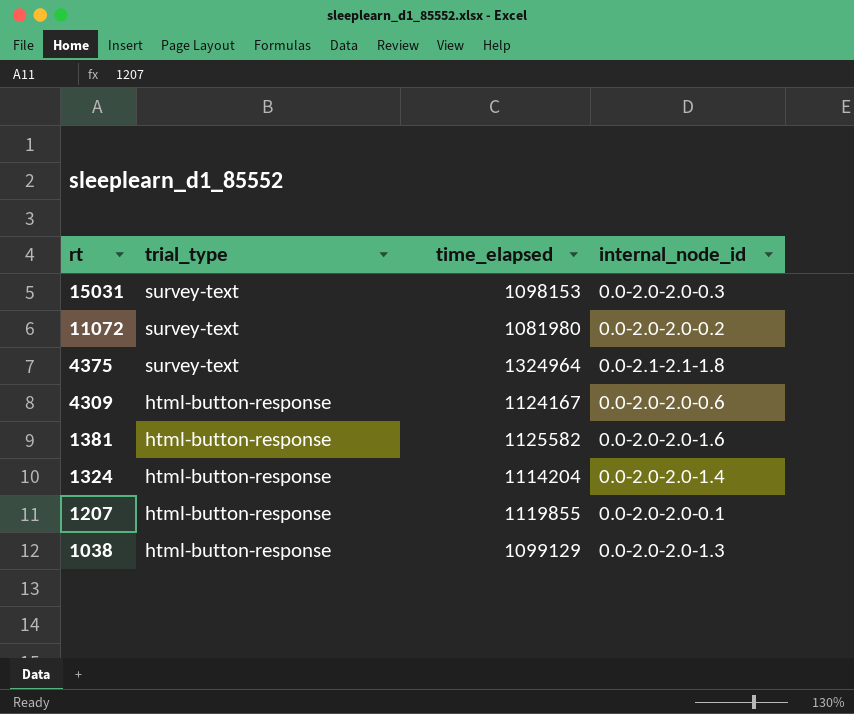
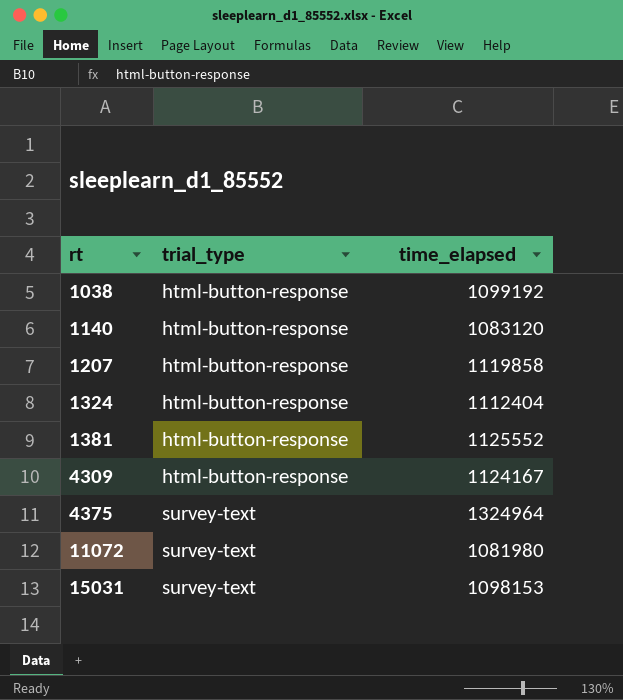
row order: rt descending -> rt ascending
column internal_node_id | position: 4 -> none
1038 | time_elapsed: 1099129 -> 1099192
row 1140: none -> html-button-response | 1083120
1207 | time_elapsed: 1119855 -> 1119858
1324 | time_elapsed: 1114204 -> 1112404
1381 | time_elapsed: 1125582 -> 1125552

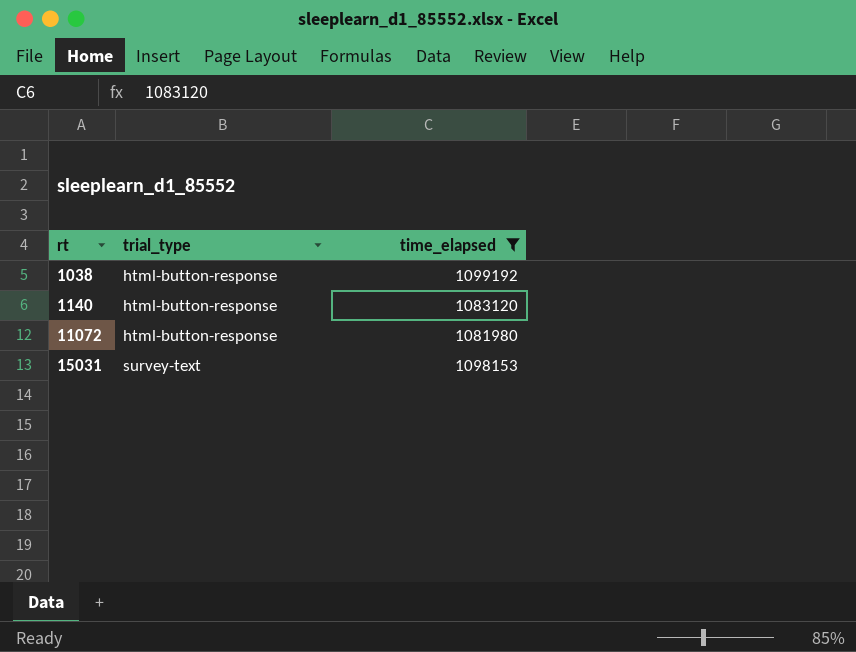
filter: none -> time_elapsed <= 1099192
11072 | trial_type: survey-text -> html-button-response

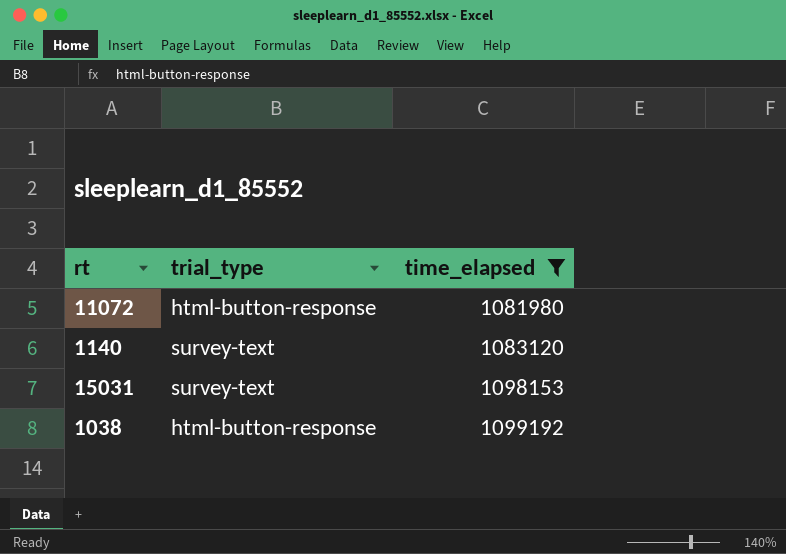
row order: rt ascending -> time_elapsed ascending
1140 | trial_type: html-button-response -> survey-text

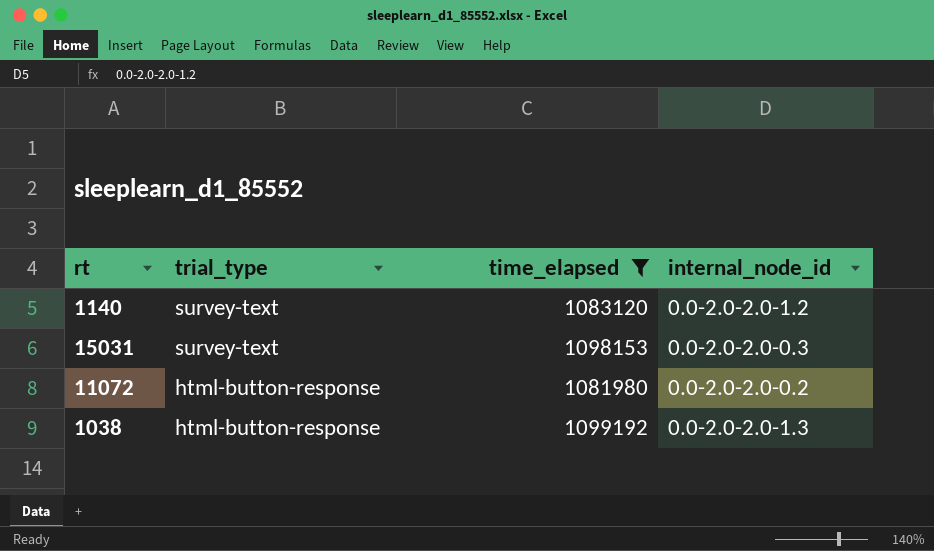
row order: time_elapsed ascending -> trial_type descending
column internal_node_id | position: none -> 4

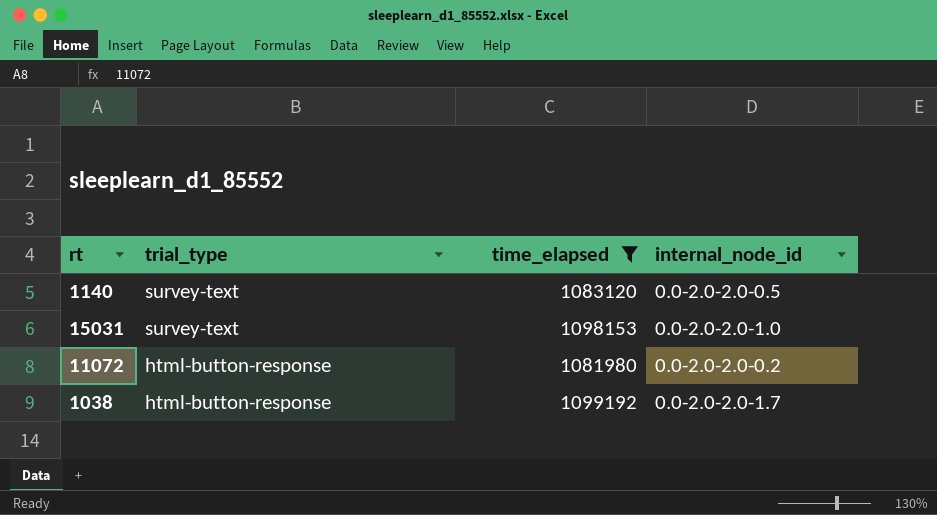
1140 | internal_node_id: 0.0-2.0-2.0-1.2 -> 0.0-2.0-2.0-0.5
15031 | internal_node_id: 0.0-2.0-2.0-0.3 -> 0.0-2.0-2.0-1.0
1038 | internal_node_id: 0.0-2.0-2.0-1.3 -> 0.0-2.0-2.0-1.7

